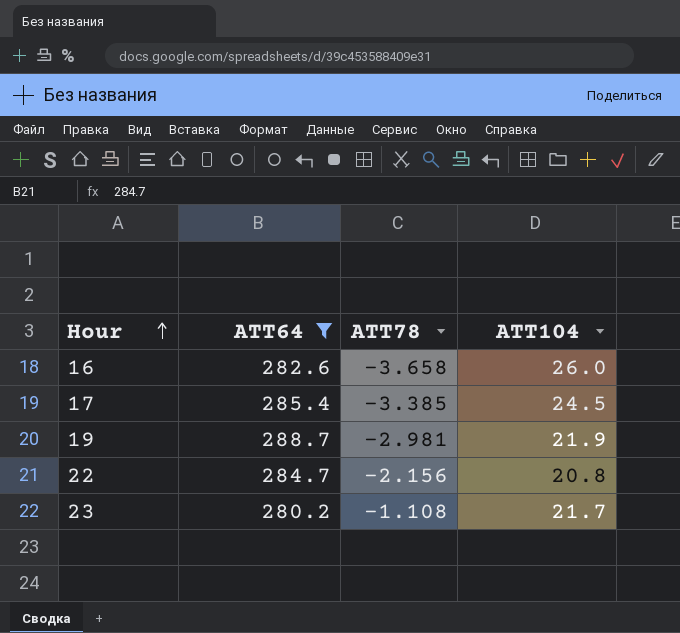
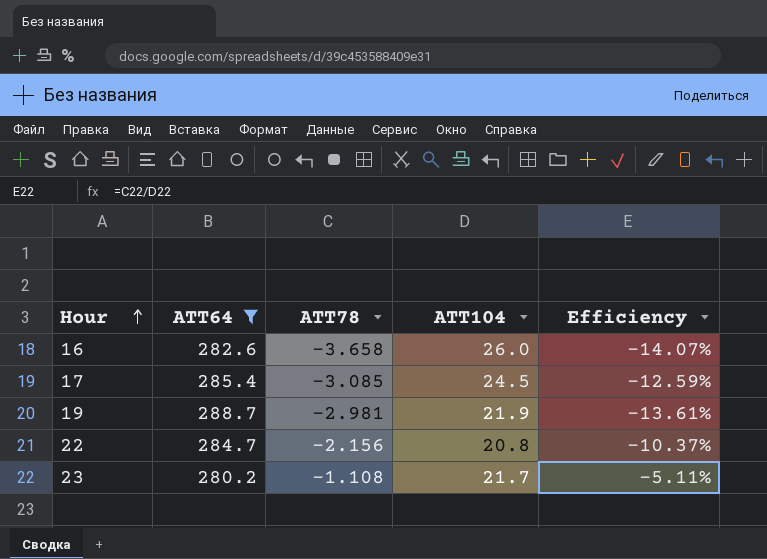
column Efficiency | formula: none -> [ATT78] / [ATT104]
17 | ATT78: -3.385 -> -3.085

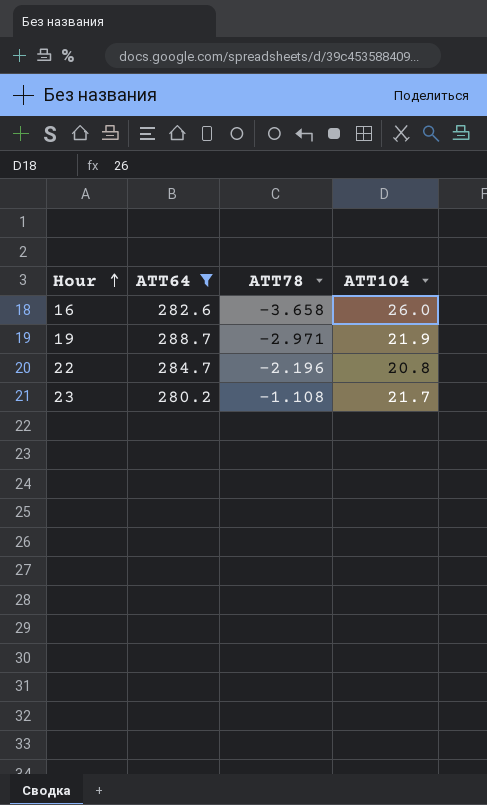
column Efficiency | formula: [ATT78] / [ATT104] -> none
row 17: 285.4 | -3.085 | 24.5 | -12.59% -> none
19 | ATT78: -2.981 -> -2.971
22 | ATT78: -2.156 -> -2.196

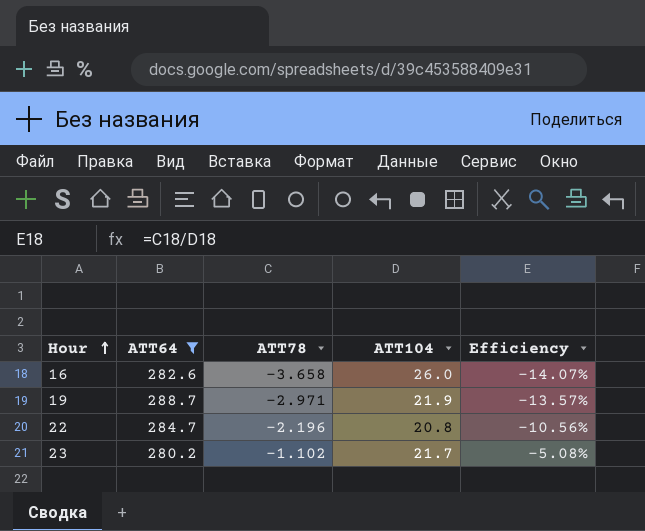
column Efficiency | formula: none -> [ATT78] / [ATT104]
23 | ATT78: -1.108 -> -1.102

